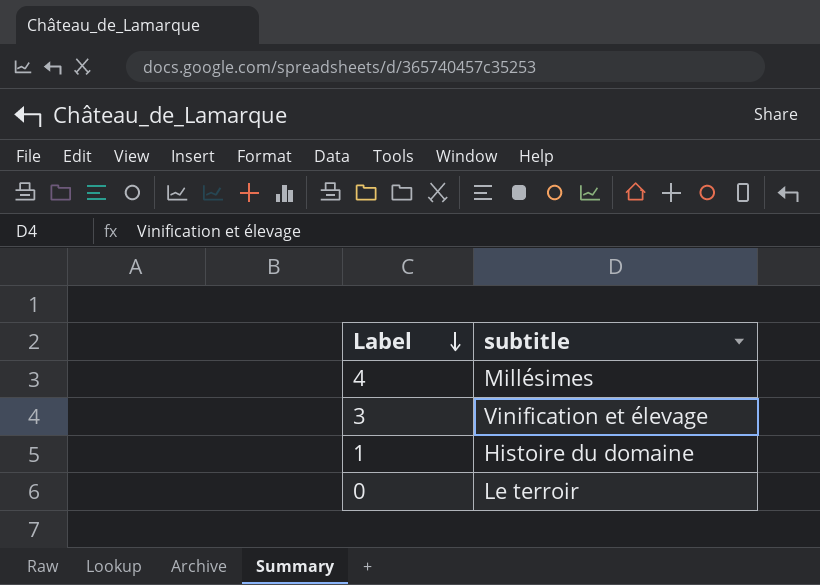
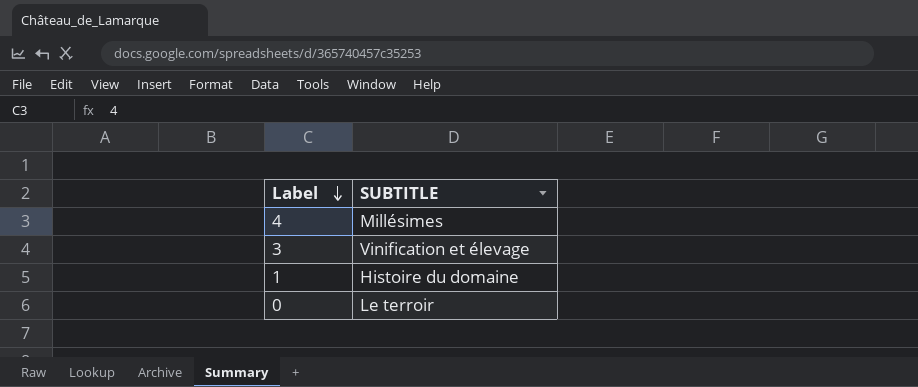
column name: subtitle -> SUBTITLE

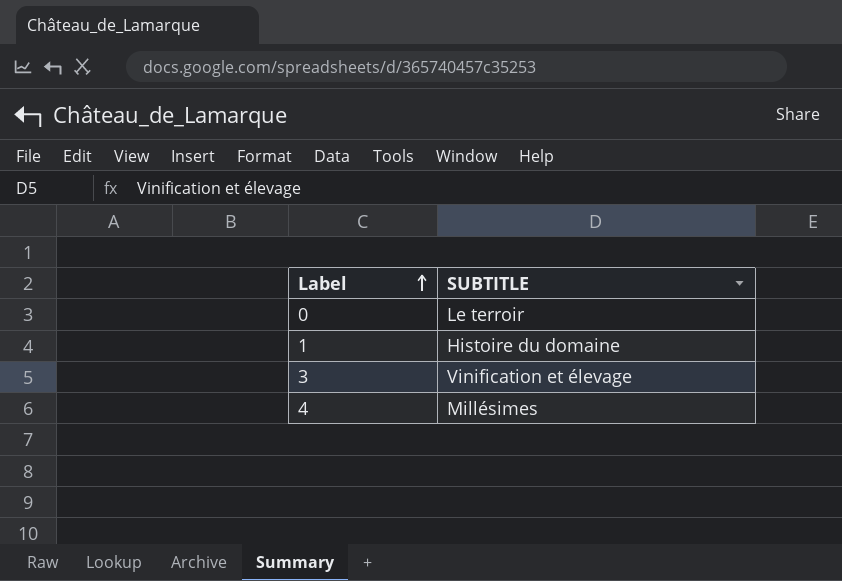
row order: Label descending -> Label ascending

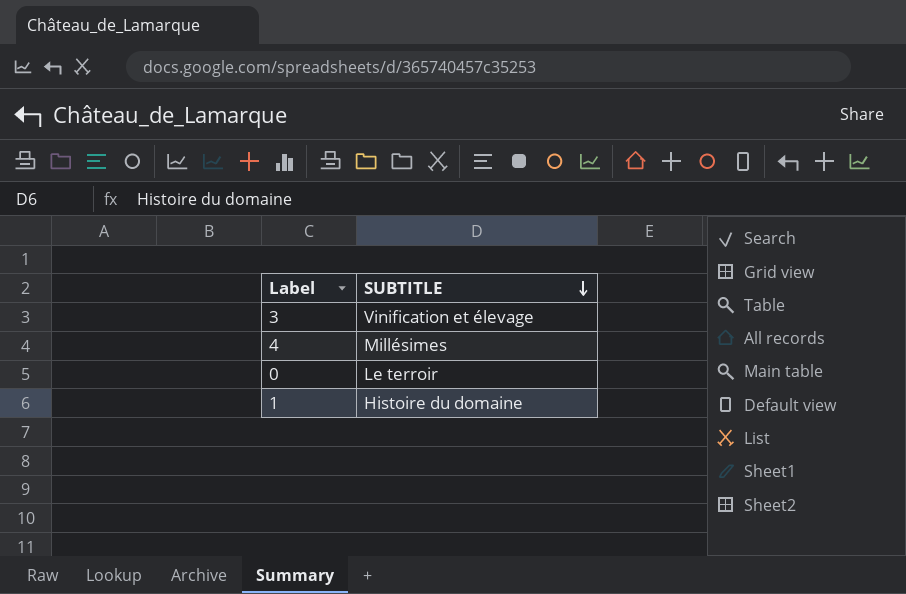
row order: Label ascending -> SUBTITLE descending

